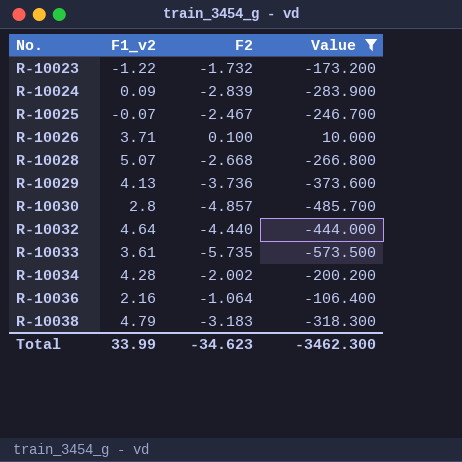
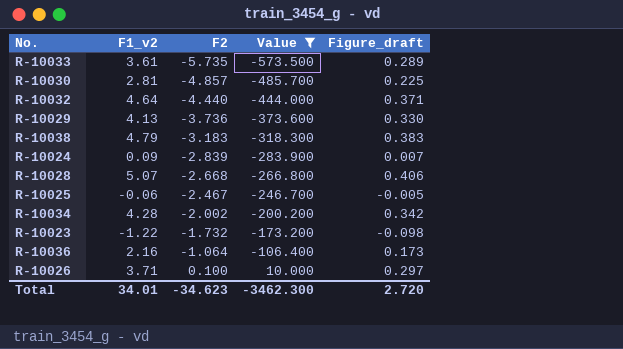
row order: No. ascending -> F2 ascending
column Figure_draft | formula: none -> [F1_v2] * 0.08
R-10030 | F1_v2: 2.8 -> 2.81
R-10025 | F1_v2: -0.07 -> -0.06
Total | F1_v2: 33.99 -> 34.01

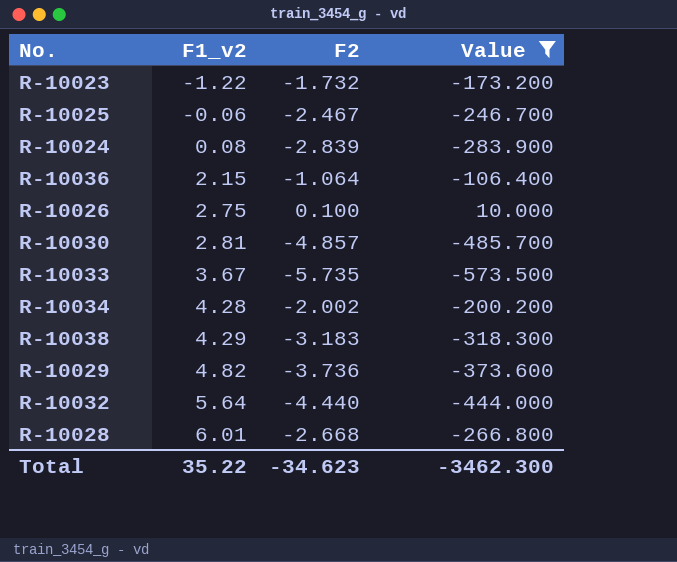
row order: F2 ascending -> F1_v2 ascending
column Figure_draft | formula: [F1_v2] * 0.08 -> none
R-10024 | F1_v2: 0.09 -> 0.08
R-10036 | F1_v2: 2.16 -> 2.15
R-10026 | F1_v2: 3.71 -> 2.75
R-10033 | F1_v2: 3.61 -> 3.67
R-10038 | F1_v2: 4.79 -> 4.29
R-10029 | F1_v2: 4.13 -> 4.82
R-10032 | F1_v2: 4.64 -> 5.64
R-10028 | F1_v2: 5.07 -> 6.01
Total | F1_v2: 34.01 -> 35.22

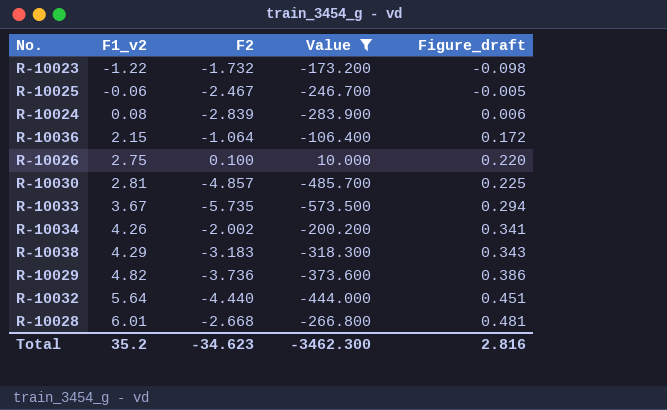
column Figure_draft | formula: none -> [F1_v2] * 0.08
R-10034 | F1_v2: 4.28 -> 4.26
Total | F1_v2: 35.22 -> 35.2

